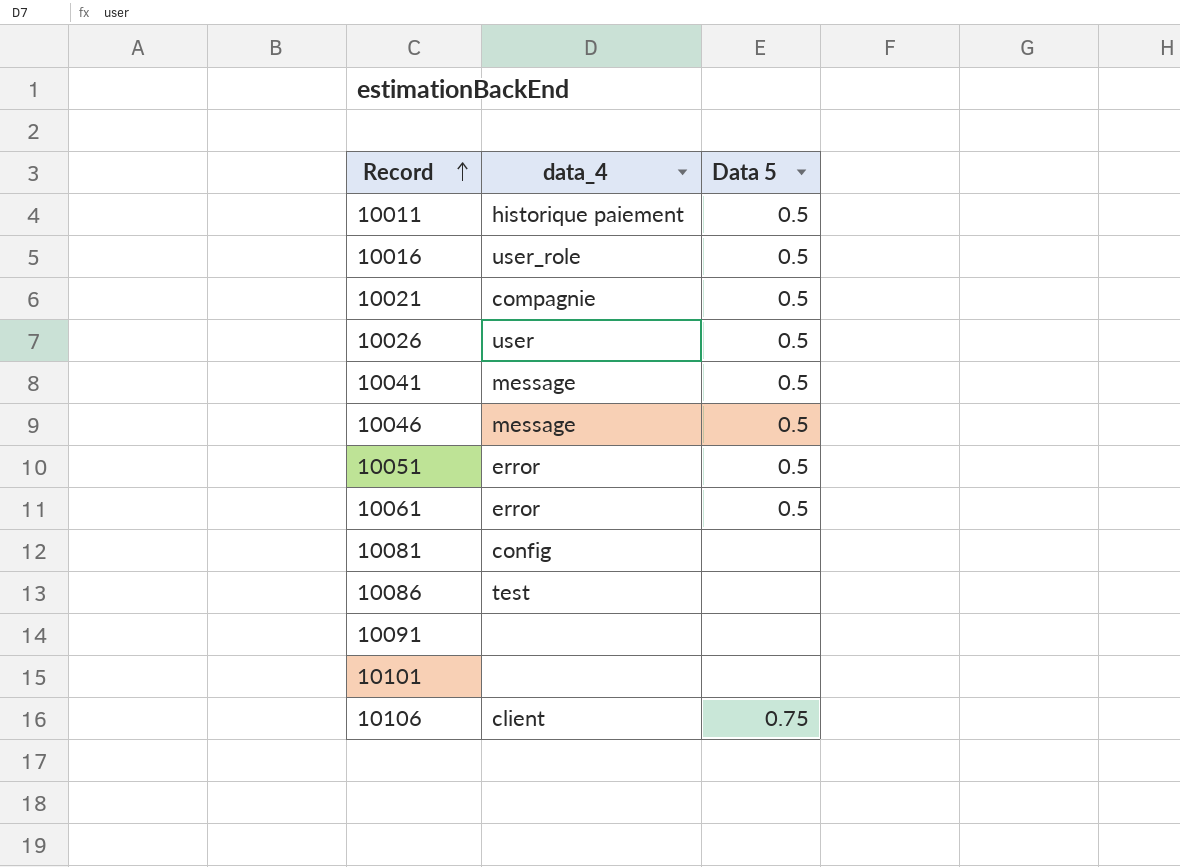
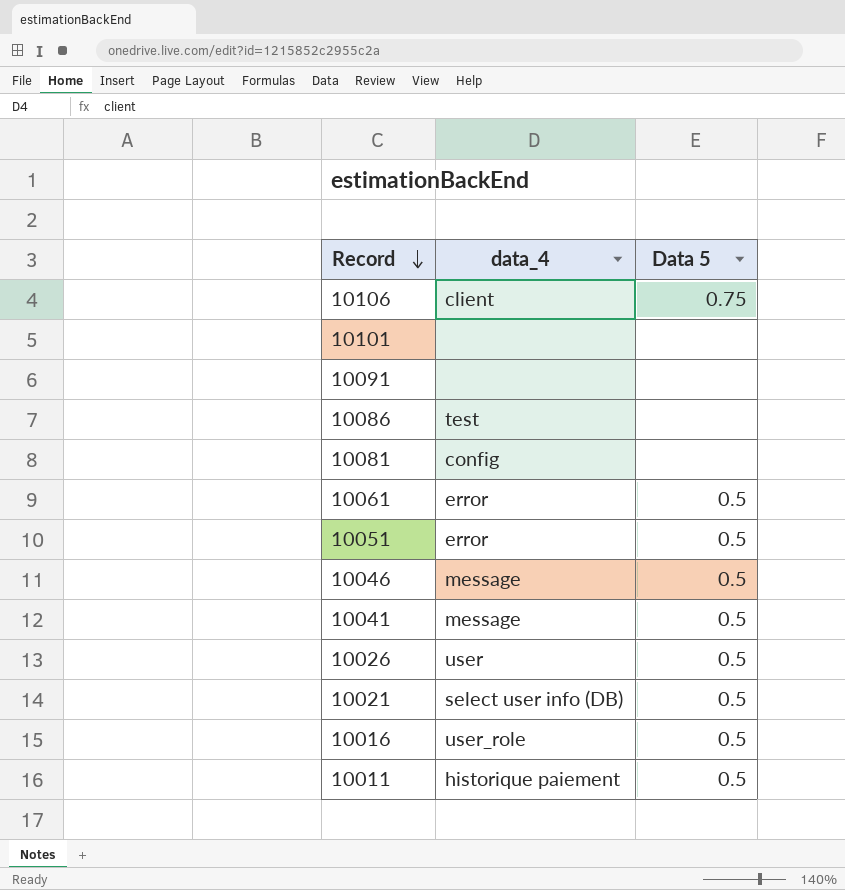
row order: Record ascending -> Record descending
10021 | data_4: compagnie -> select user info (DB)

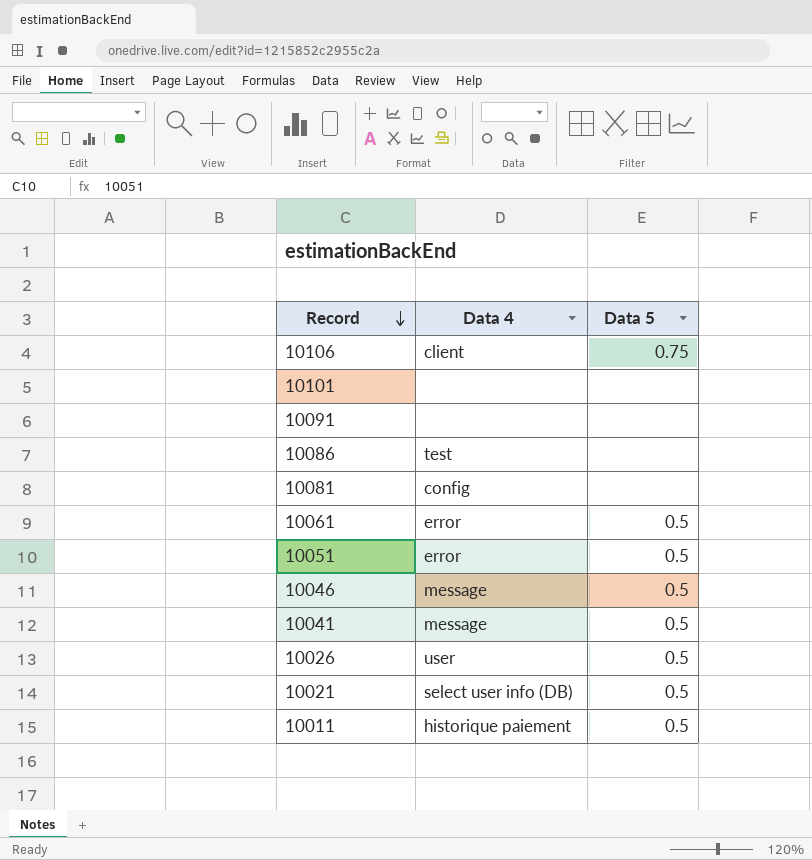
column name: data_4 -> Data 4
row 10016: user_role | 0.5 -> none

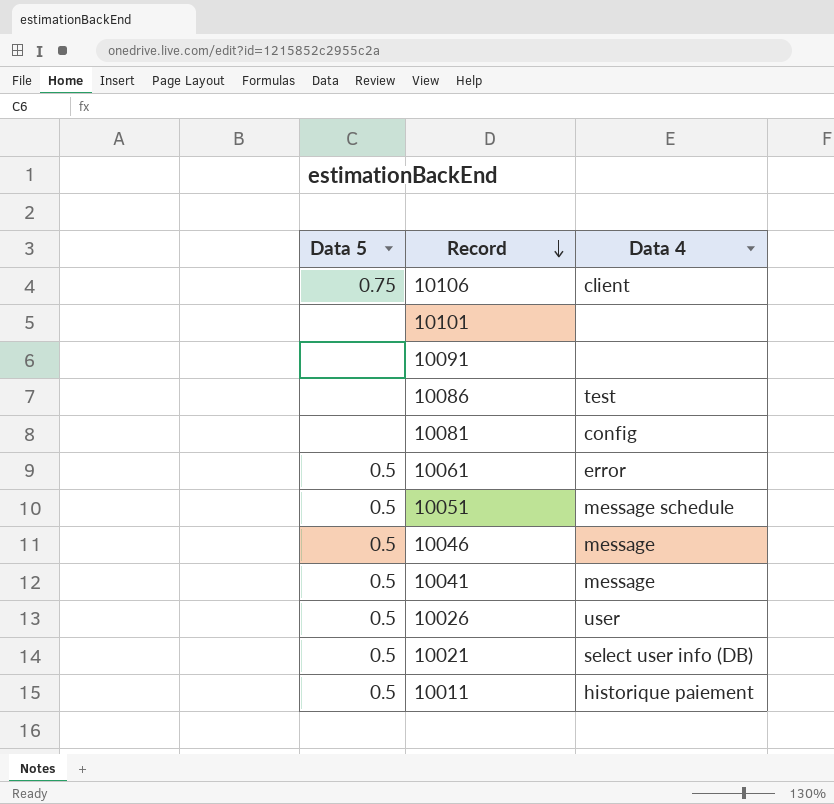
column Data 5 | position: 3 -> 1
10051 | Data 4: error -> message schedule

